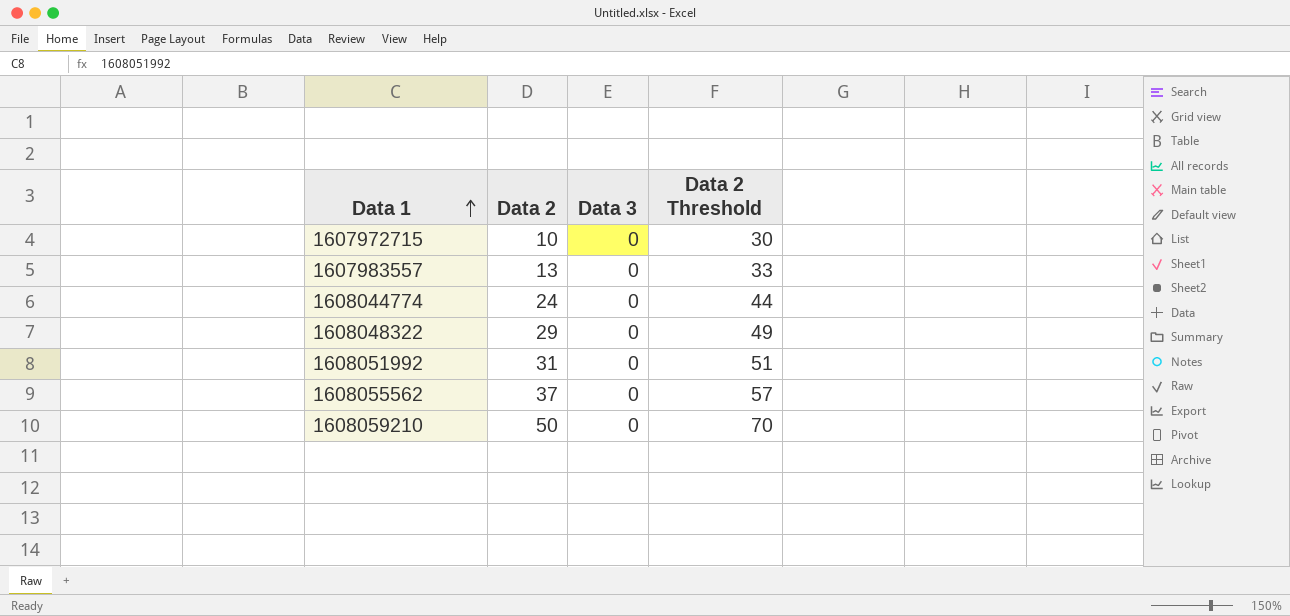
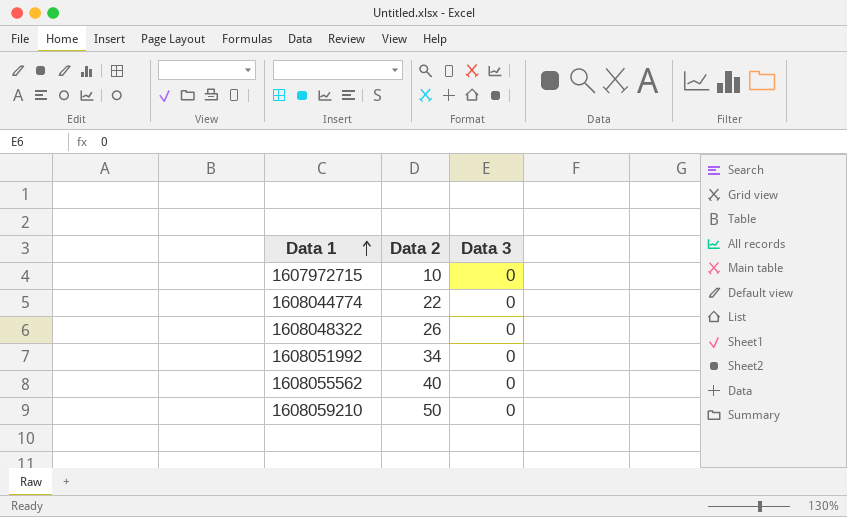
column Data 2 Threshold | formula: [Data 2] + 20 -> none
row 1607983557: 13 | 0 | 33 -> none
1608044774 | Data 2: 24 -> 22
1608048322 | Data 2: 29 -> 26
1608051992 | Data 2: 31 -> 34
1608055562 | Data 2: 37 -> 40

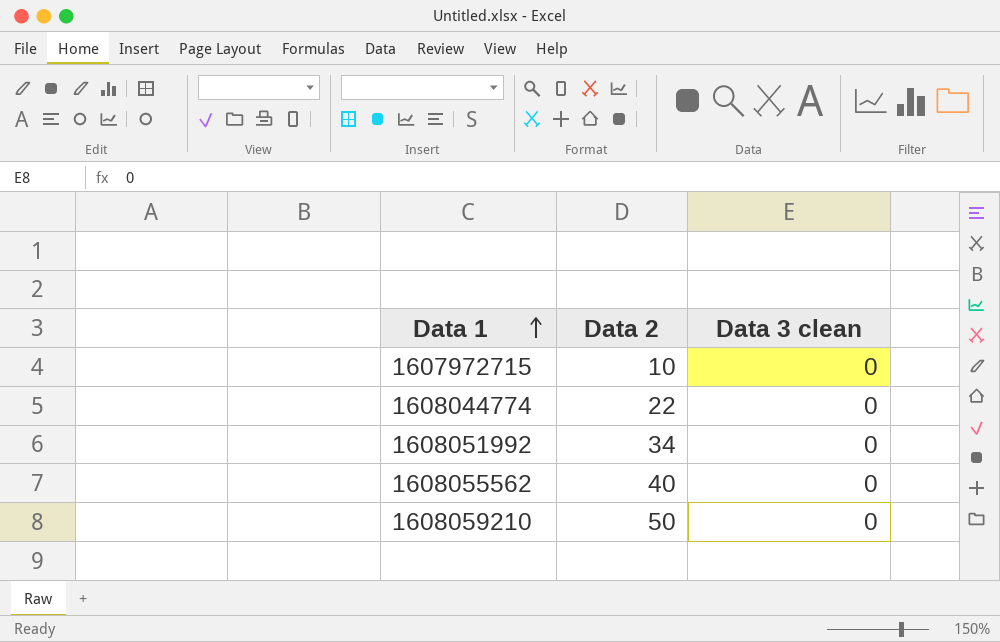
column name: Data 3 -> Data 3 clean
row 1608048322: 26 | 0 -> none

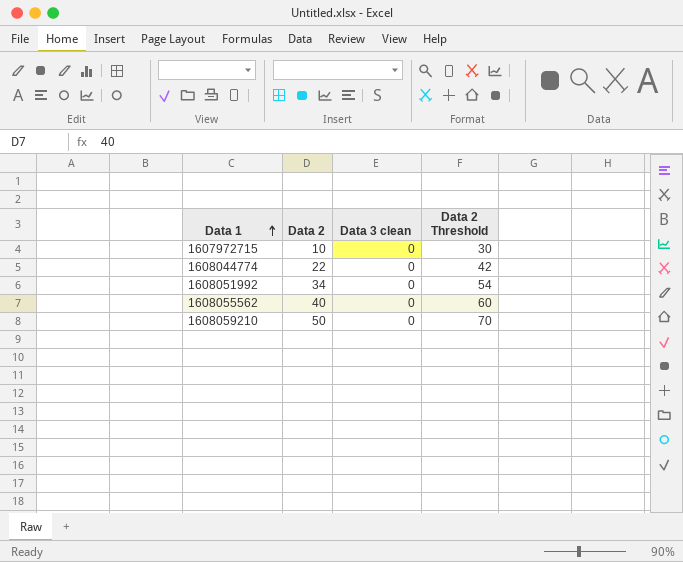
column Data 2 Threshold | formula: none -> [Data 2] + 20

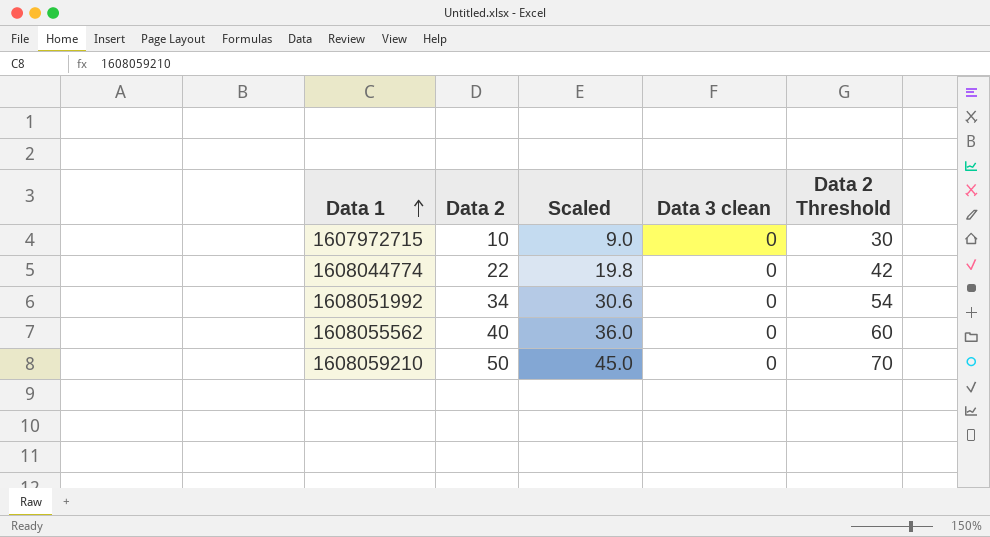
column Scaled | formula: none -> [Data 2] * 0.9

